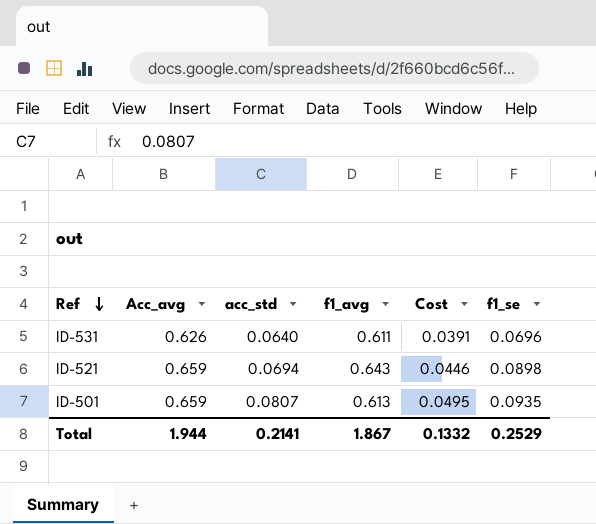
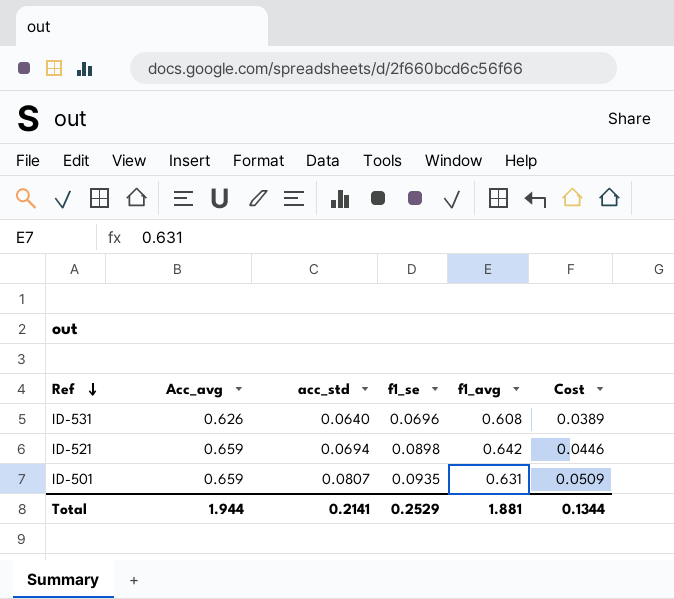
column f1_se | position: 6 -> 4
ID-531 | f1_avg: 0.611 -> 0.608
ID-531 | Cost: 0.0391 -> 0.0389
ID-521 | f1_avg: 0.643 -> 0.642
ID-501 | f1_avg: 0.613 -> 0.631
ID-501 | Cost: 0.0495 -> 0.0509
Total | f1_avg: 1.867 -> 1.881
Total | Cost: 0.1332 -> 0.1344

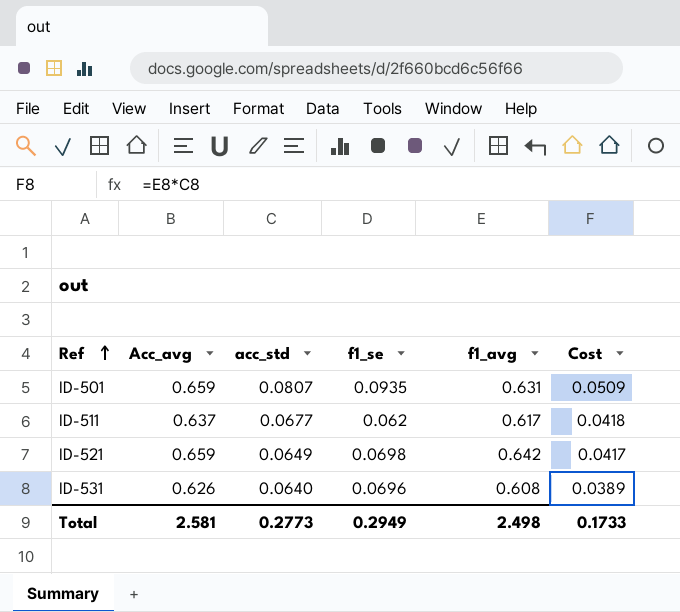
row order: Ref descending -> Ref ascending
row ID-511: none -> 0.637 | 0.0677 | 0.062 | 0.617 | 0.0418
ID-521 | acc_std: 0.0694 -> 0.0649
ID-521 | f1_se: 0.0898 -> 0.0698
ID-521 | Cost: 0.0446 -> 0.0417
Total | Acc_avg: 1.944 -> 2.581
Total | acc_std: 0.2141 -> 0.2773
Total | f1_se: 0.2529 -> 0.2949
Total | f1_avg: 1.881 -> 2.498
Total | Cost: 0.1344 -> 0.1733

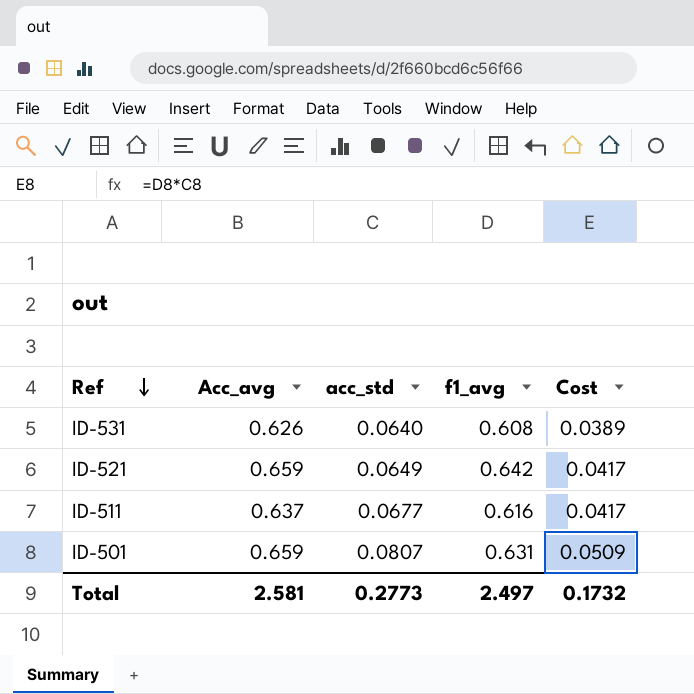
row order: Ref ascending -> Ref descending
column f1_se | position: 4 -> none
ID-511 | f1_avg: 0.617 -> 0.616
ID-511 | Cost: 0.0418 -> 0.0417
Total | f1_avg: 2.498 -> 2.497
Total | Cost: 0.1733 -> 0.1732

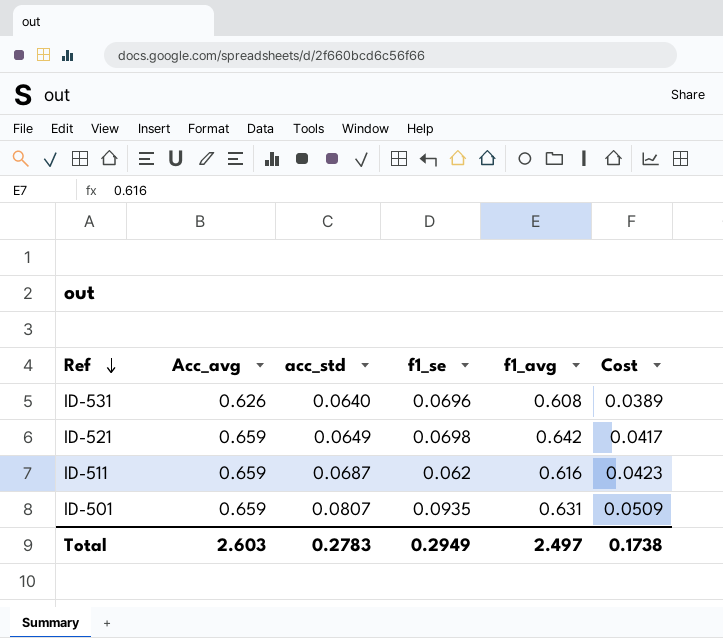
column f1_se | position: none -> 4
ID-511 | Acc_avg: 0.637 -> 0.659
ID-511 | acc_std: 0.0677 -> 0.0687
ID-511 | Cost: 0.0417 -> 0.0423
Total | Acc_avg: 2.581 -> 2.603
Total | acc_std: 0.2773 -> 0.2783
Total | Cost: 0.1732 -> 0.1738

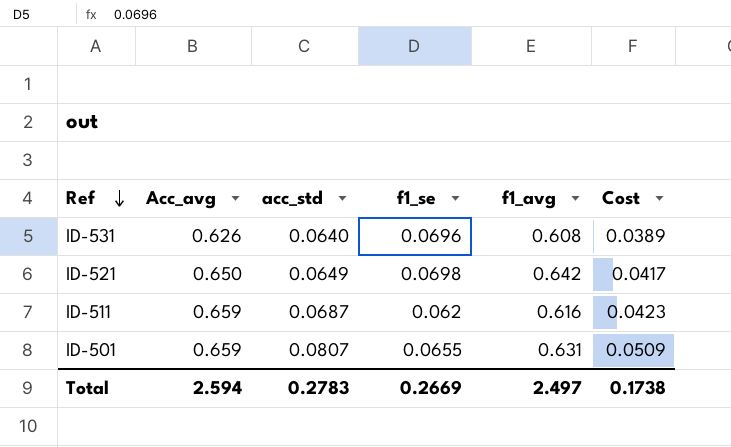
ID-521 | Acc_avg: 0.659 -> 0.650
ID-501 | f1_se: 0.0935 -> 0.0655
Total | Acc_avg: 2.603 -> 2.594
Total | f1_se: 0.2949 -> 0.2669

